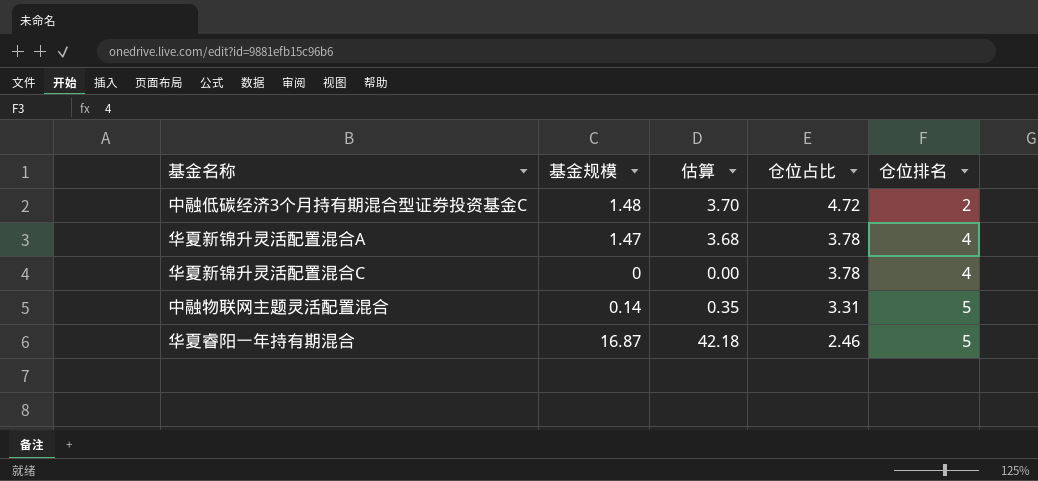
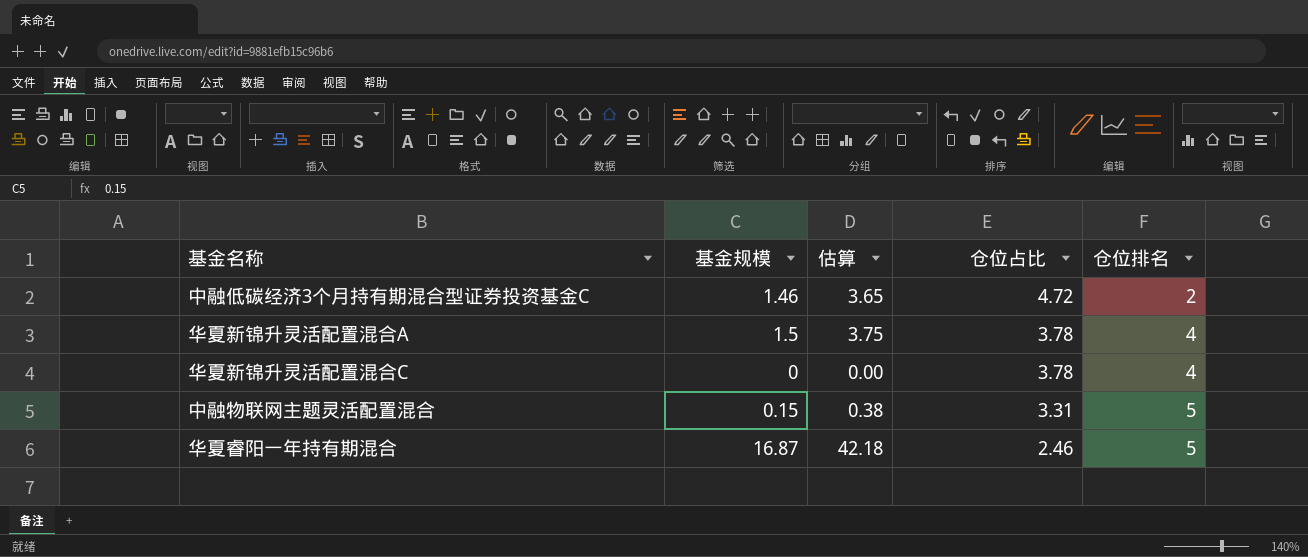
中融低碳经济3个月持有期混合型证券投资基金C | 基金规模: 1.48 -> 1.46
中融低碳经济3个月持有期混合型证券投资基金C | 估算: 3.70 -> 3.65
华夏新锦升灵活配置混合A | 基金规模: 1.47 -> 1.5
华夏新锦升灵活配置混合A | 估算: 3.68 -> 3.75
中融物联网主题灵活配置混合 | 基金规模: 0.14 -> 0.15
中融物联网主题灵活配置混合 | 估算: 0.35 -> 0.38

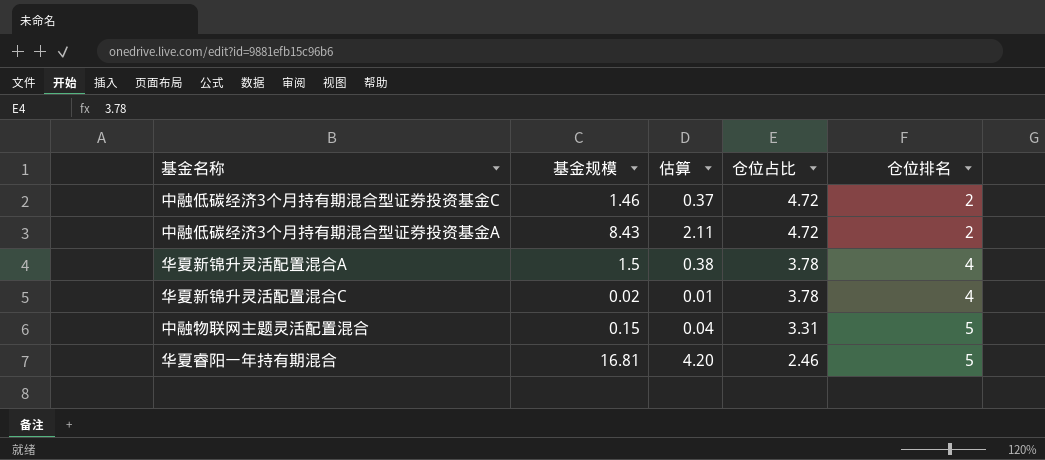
column 估算 | formula: [基金规模] * 2.5 -> [基金规模] * 0.25
row 中融低碳经济3个月持有期混合型证券投资基金A: none -> 8.43 | 2.11 | 4.72 | 2
华夏新锦升灵活配置混合C | 基金规模: 0 -> 0.02
华夏睿阳一年持有期混合 | 基金规模: 16.87 -> 16.81

